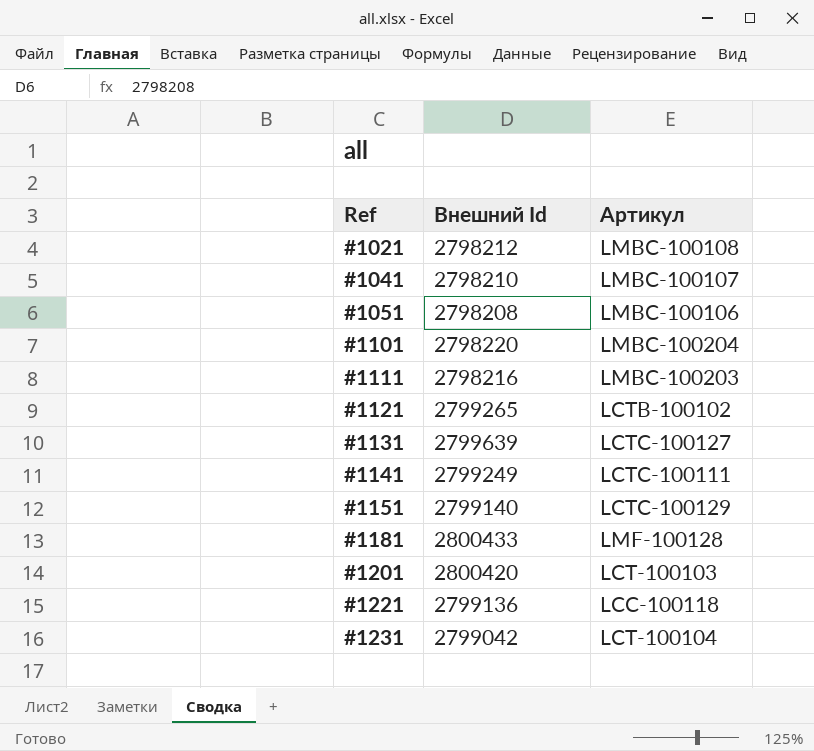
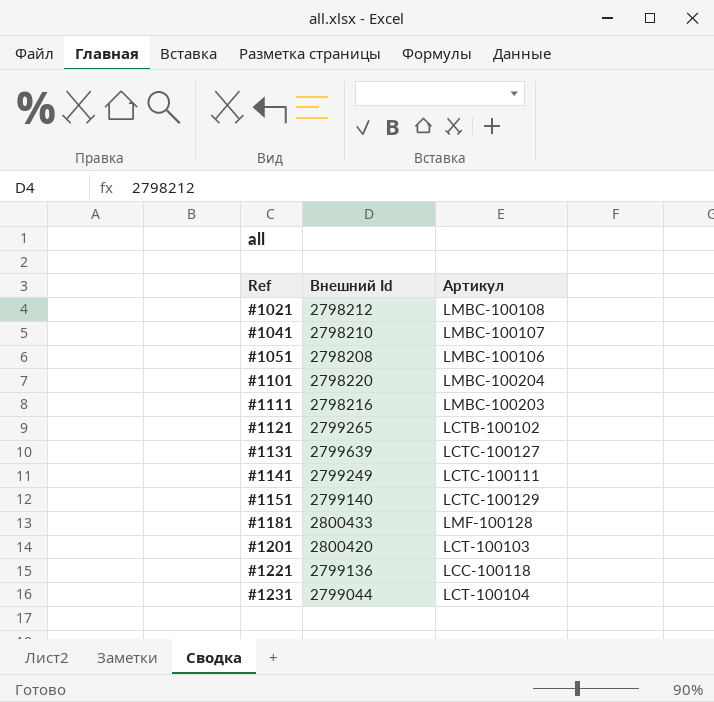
#1231 | Внешний Id: 2799042 -> 2799044

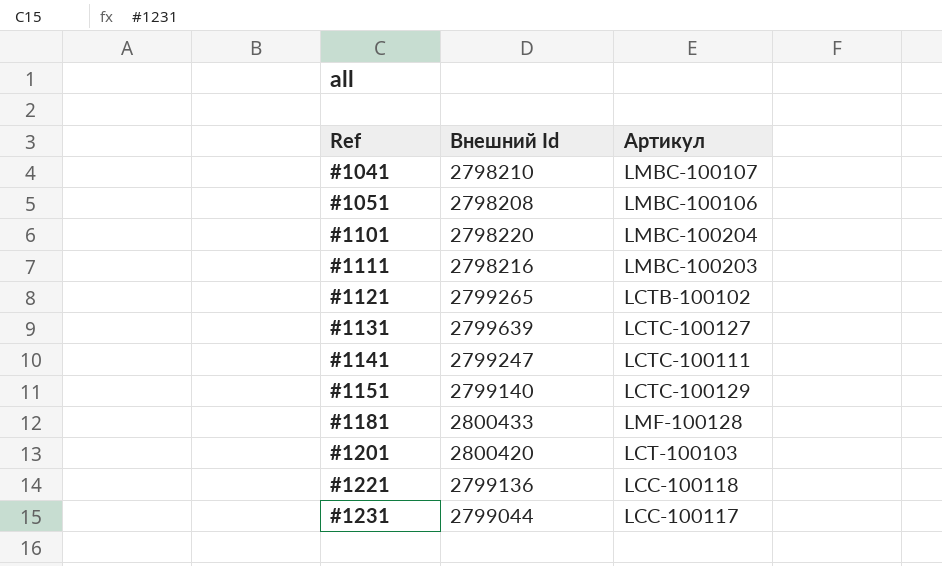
row #1021: 2798212 | LMBC-100108 -> none
#1141 | Внешний Id: 2799249 -> 2799247
#1231 | Артикул: LCT-100104 -> LCC-100117

